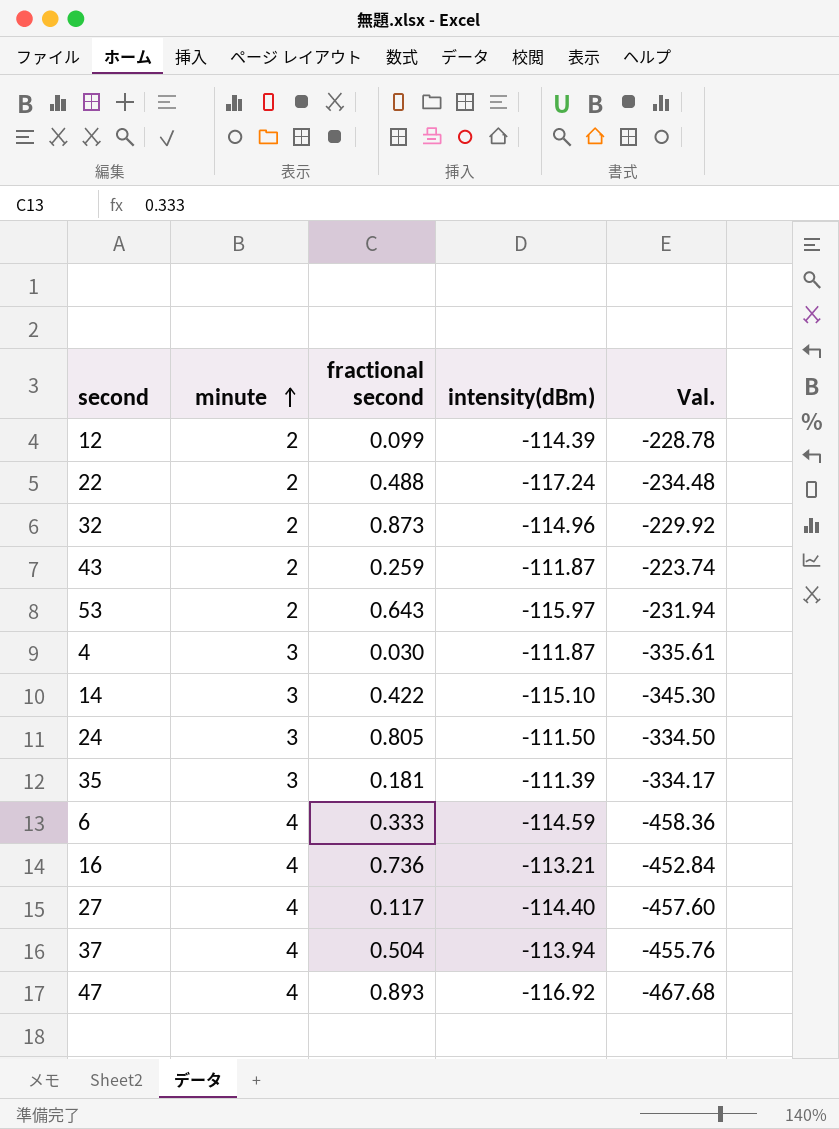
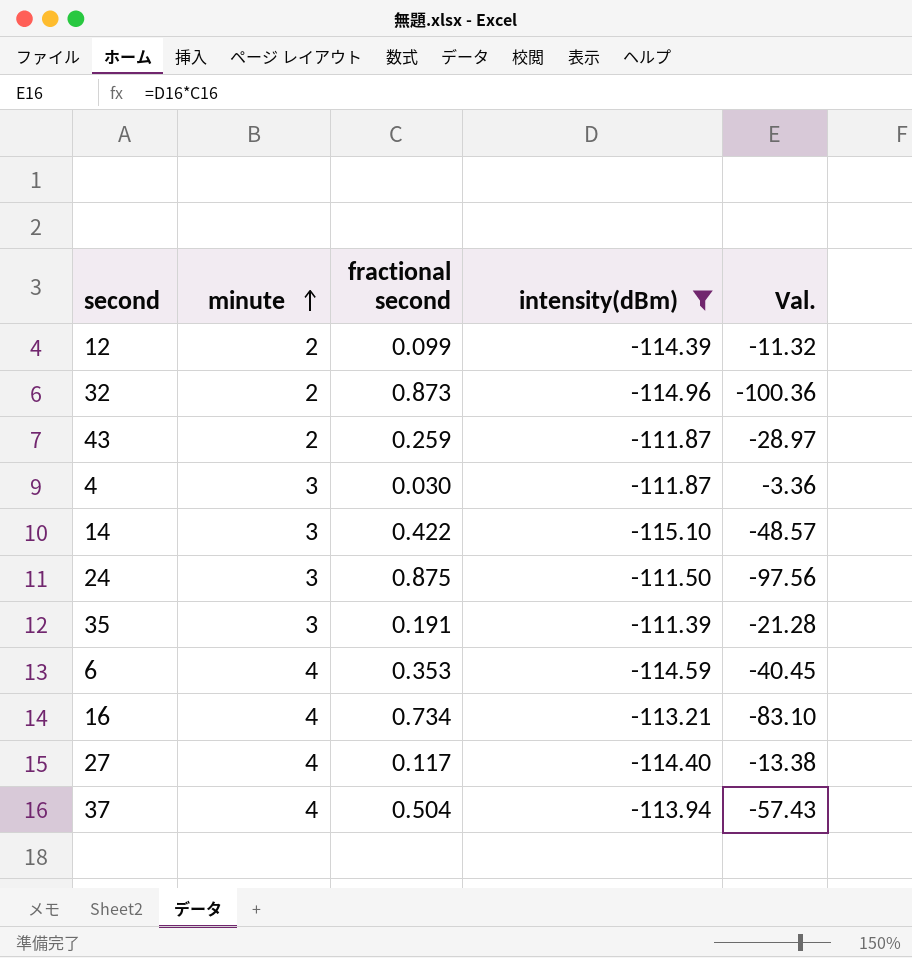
filter: none -> intensity(dBm) >= -115.10
column Val. | formula: [minute] * [intensity(dBm)] -> [fractional second] * [intensity(dBm)]
24 | fractional second: 0.805 -> 0.875
35 | fractional second: 0.181 -> 0.191
6 | fractional second: 0.333 -> 0.353
16 | fractional second: 0.736 -> 0.734

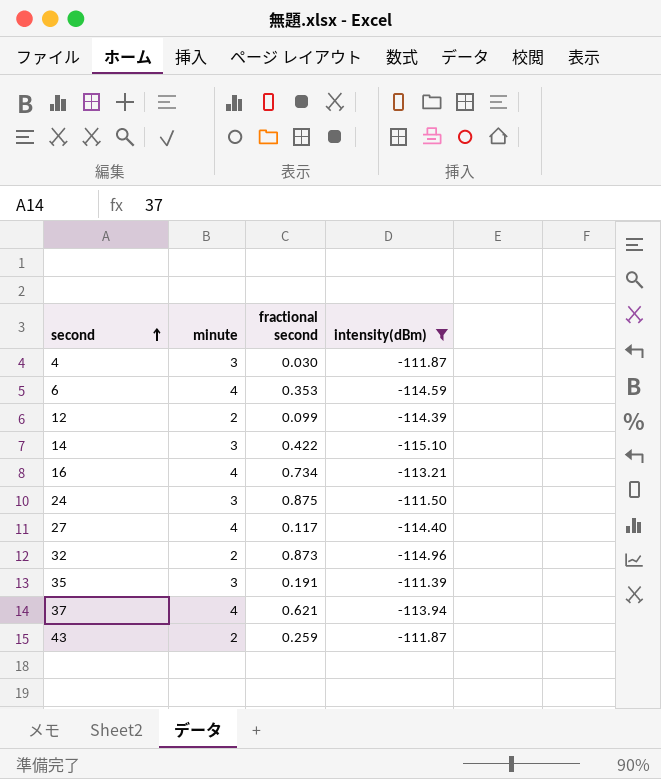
row order: minute ascending -> second ascending
column Val. | formula: [fractional second] * [intensity(dBm)] -> none
37 | fractional second: 0.504 -> 0.621

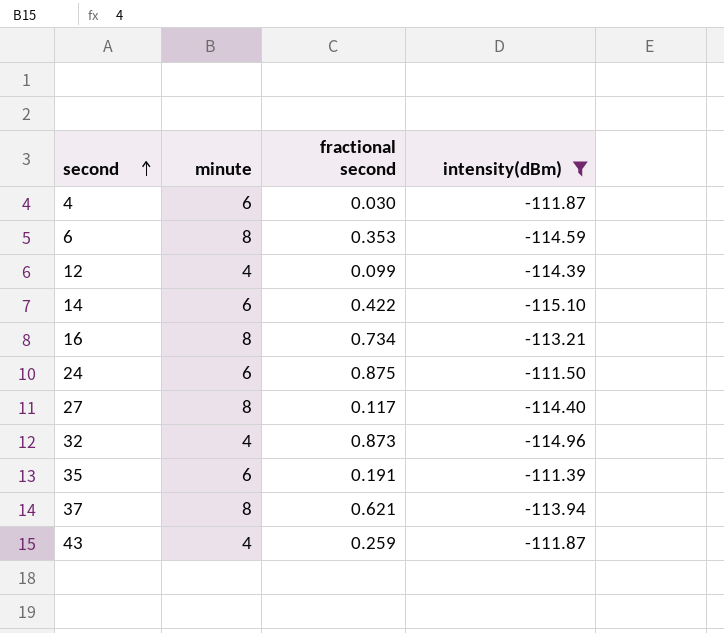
4 | minute: 3 -> 6
6 | minute: 4 -> 8
12 | minute: 2 -> 4
14 | minute: 3 -> 6
16 | minute: 4 -> 8
24 | minute: 3 -> 6
27 | minute: 4 -> 8
32 | minute: 2 -> 4
35 | minute: 3 -> 6
37 | minute: 4 -> 8
43 | minute: 2 -> 4

